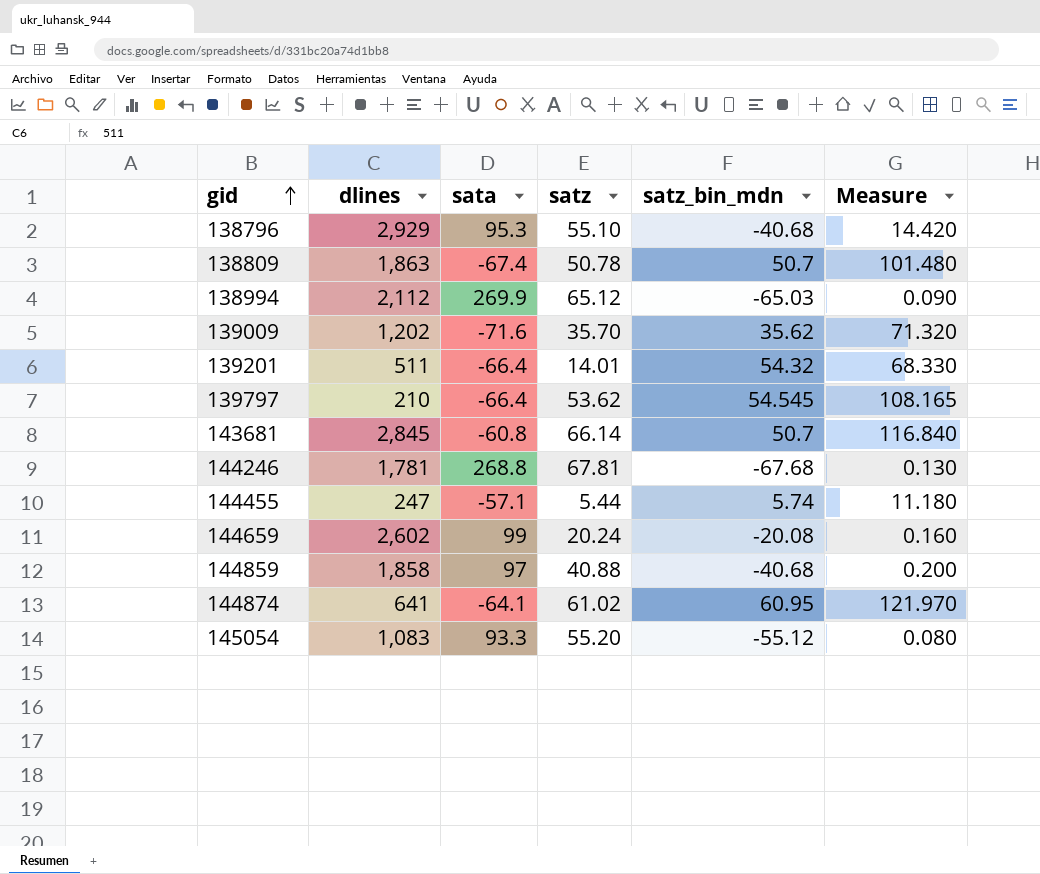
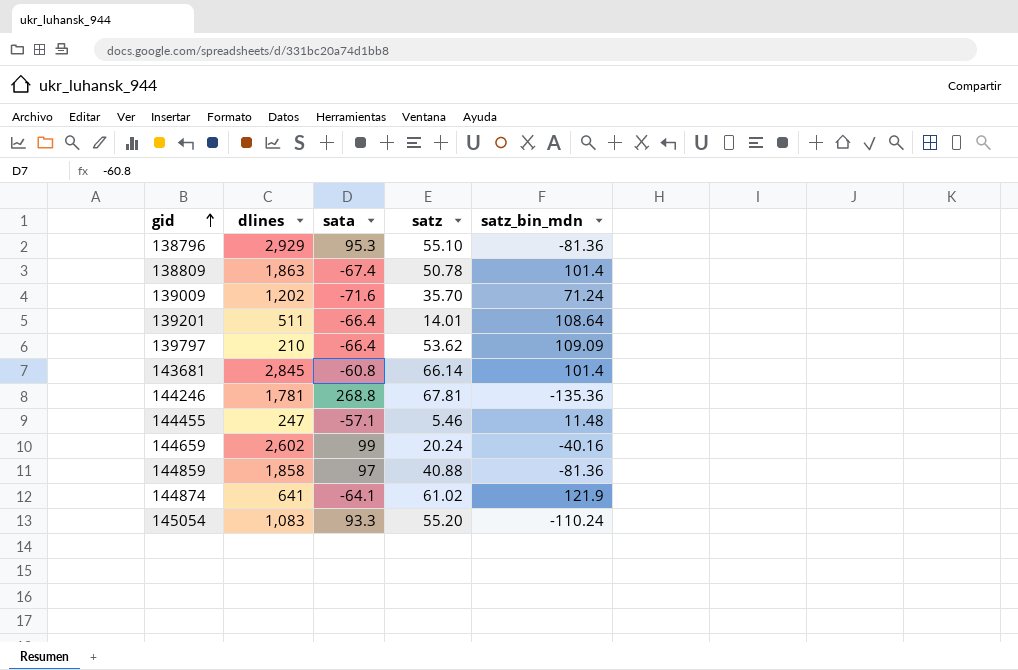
column Measure | formula: [satz] + [satz_bin_mdn] -> none
row 138994: 2,112 | 269.9 | 65.12 | -65.03 | 0.090 -> none
138796 | satz_bin_mdn: -40.68 -> -81.36
138809 | satz_bin_mdn: 50.7 -> 101.4
139009 | satz_bin_mdn: 35.62 -> 71.24
139201 | satz_bin_mdn: 54.32 -> 108.64
139797 | satz_bin_mdn: 54.545 -> 109.09
143681 | satz_bin_mdn: 50.7 -> 101.4
144246 | satz_bin_mdn: -67.68 -> -135.36
144455 | satz: 5.44 -> 5.46
144455 | satz_bin_mdn: 5.74 -> 11.48
144659 | satz_bin_mdn: -20.08 -> -40.16
144859 | satz_bin_mdn: -40.68 -> -81.36
144874 | satz_bin_mdn: 60.95 -> 121.9
145054 | satz_bin_mdn: -55.12 -> -110.24

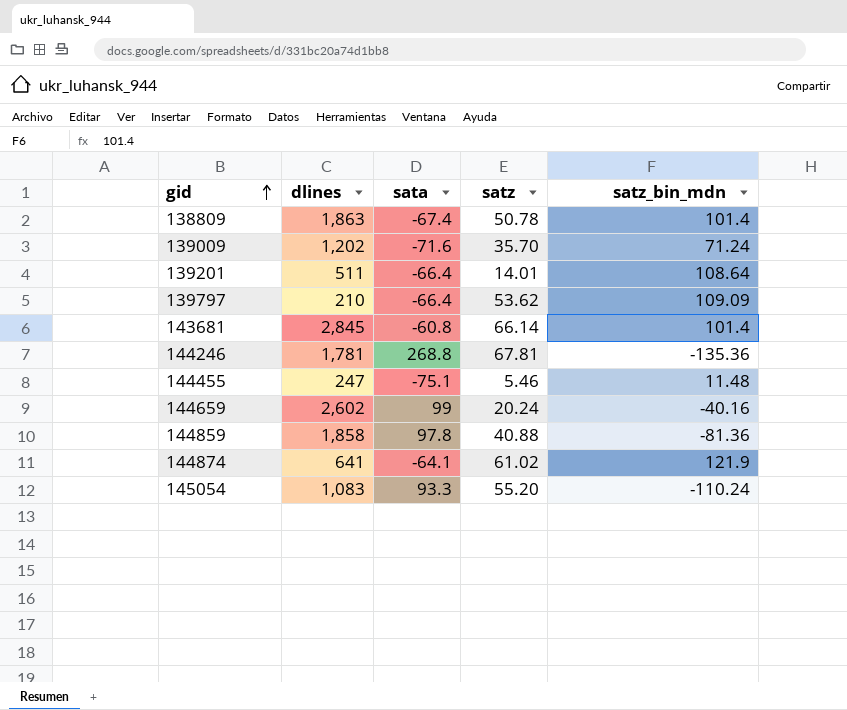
row 138796: 2,929 | 95.3 | 55.10 | -81.36 -> none
144455 | sata: -57.1 -> -75.1
144859 | sata: 97 -> 97.8

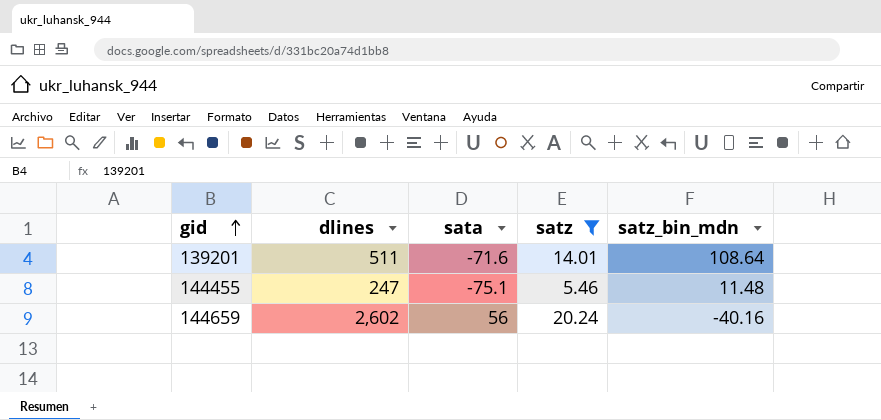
filter: none -> satz <= 20.24
139201 | sata: -66.4 -> -71.6
144659 | sata: 99 -> 56

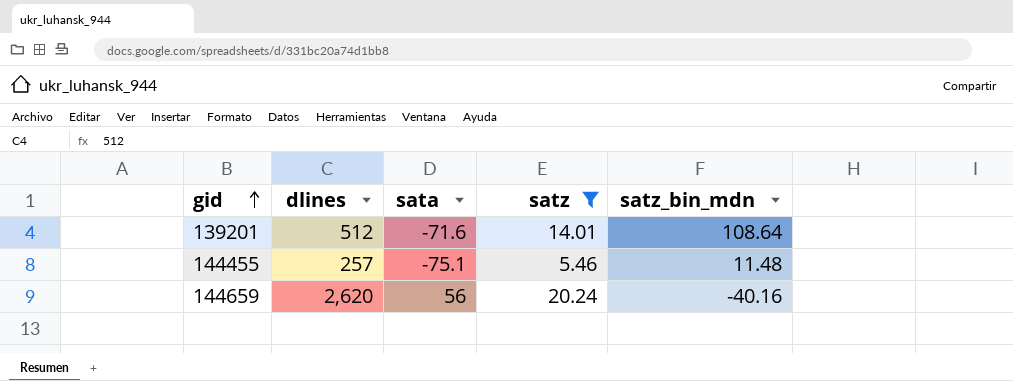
139201 | dlines: 511 -> 512
144455 | dlines: 247 -> 257
144659 | dlines: 2,602 -> 2,620

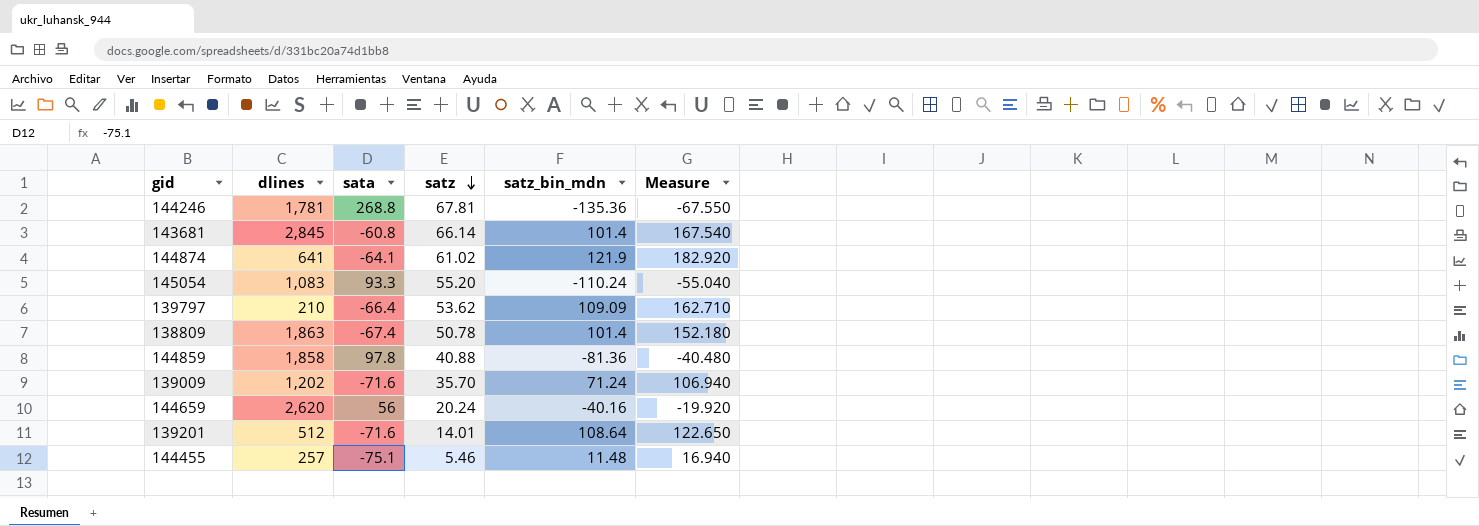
filter: satz <= 20.24 -> none
row order: gid ascending -> satz descending
column Measure | formula: none -> [satz] + [satz_bin_mdn]

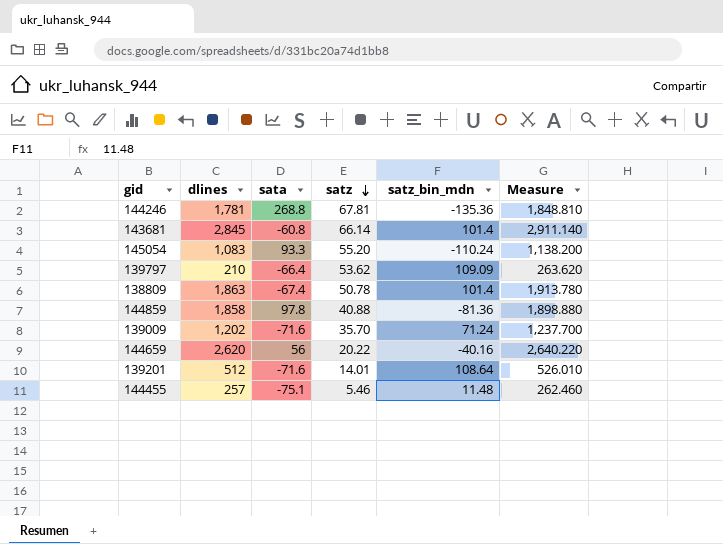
column Measure | formula: [satz] + [satz_bin_mdn] -> [dlines] + [satz]
row 144874: 641 | -64.1 | 61.02 | 121.9 | 182.920 -> none
144659 | satz: 20.24 -> 20.22

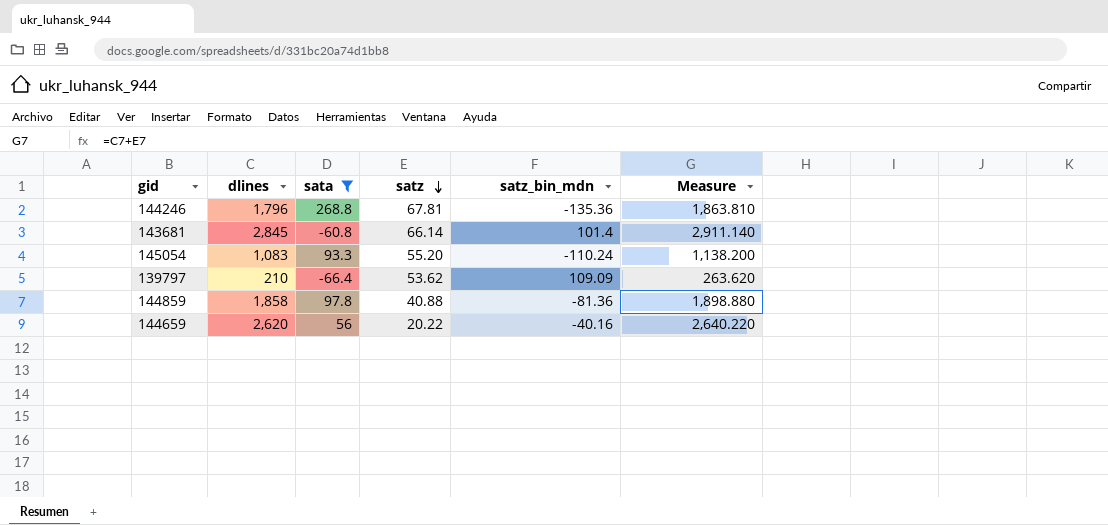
filter: none -> sata >= -66.4
144246 | dlines: 1,781 -> 1,796
144246 | Measure: 1,848.810 -> 1,863.810

